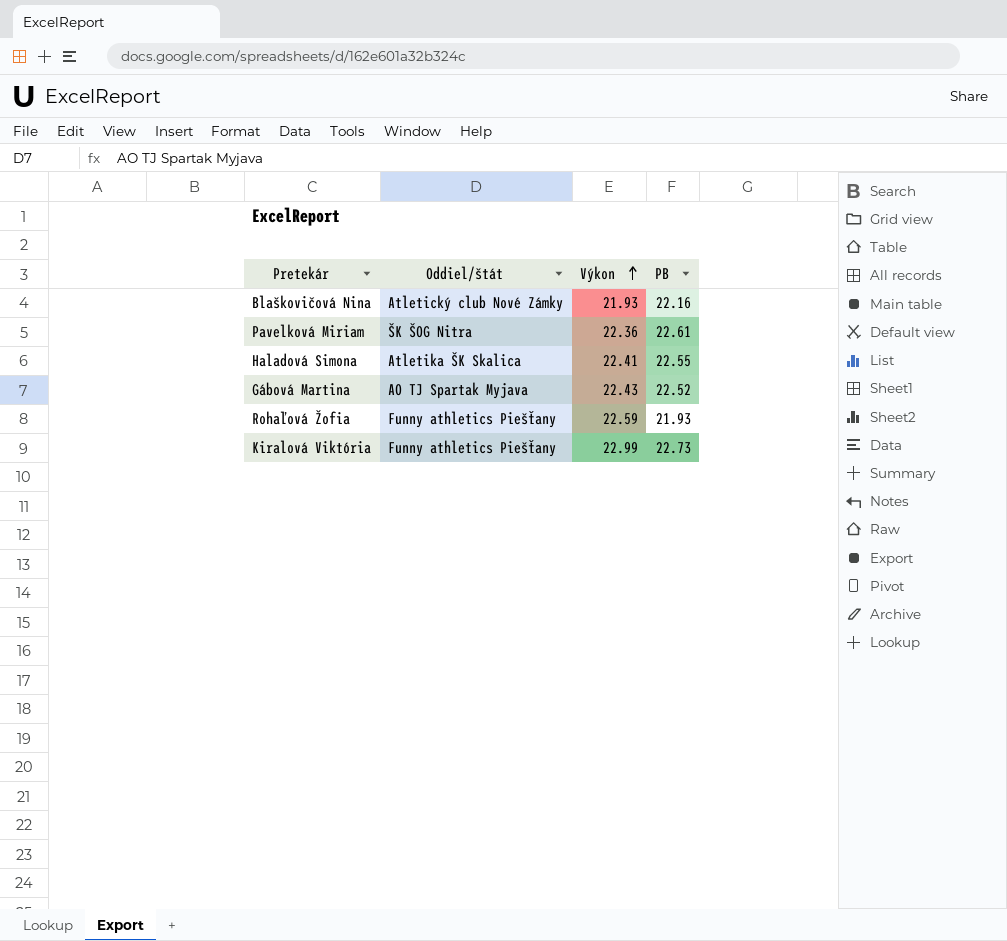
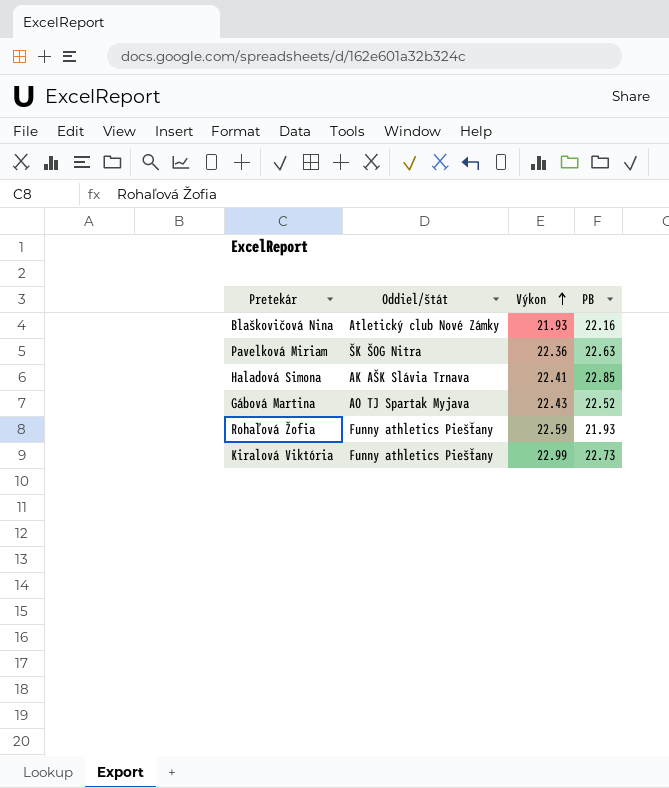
Pavelková Miriam | PB: 22.61 -> 22.63
Haladová Simona | Oddiel/štát: Atletika ŠK Skalica -> AK AŠK Slávia Trnava
Haladová Simona | PB: 22.55 -> 22.85

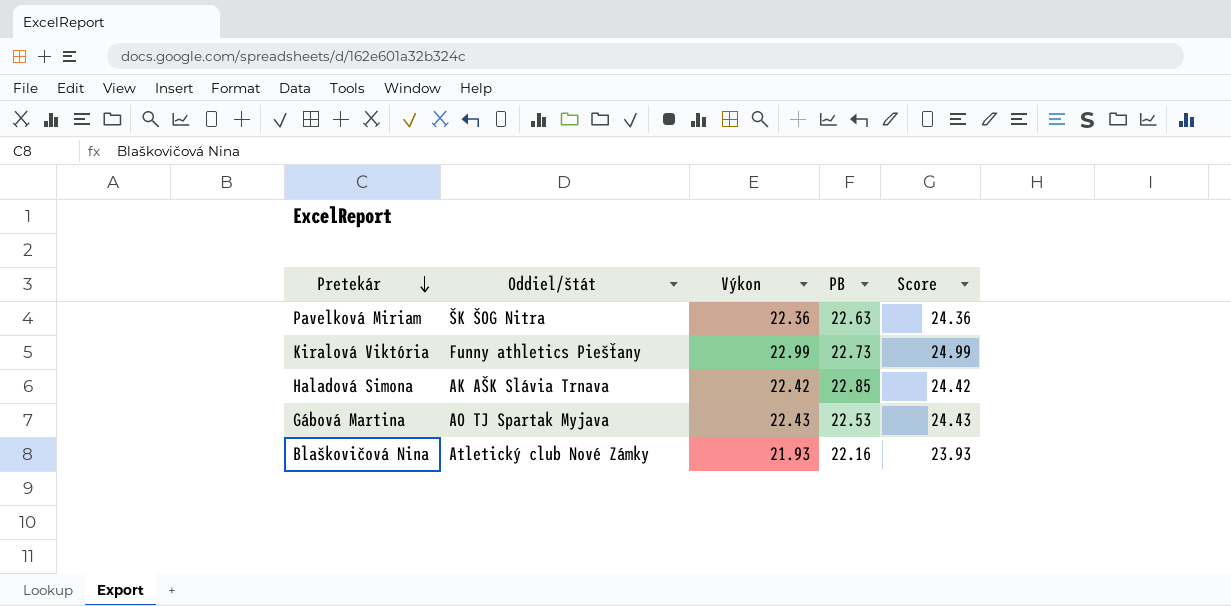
row order: Výkon ascending -> Pretekár descending
column Score | formula: none -> [Výkon] + 2
row Rohaľová Žofia: Funny athletics Piešťany | 22.59 | 21.93 -> none
Haladová Simona | Výkon: 22.41 -> 22.42
Gábová Martina | PB: 22.52 -> 22.53

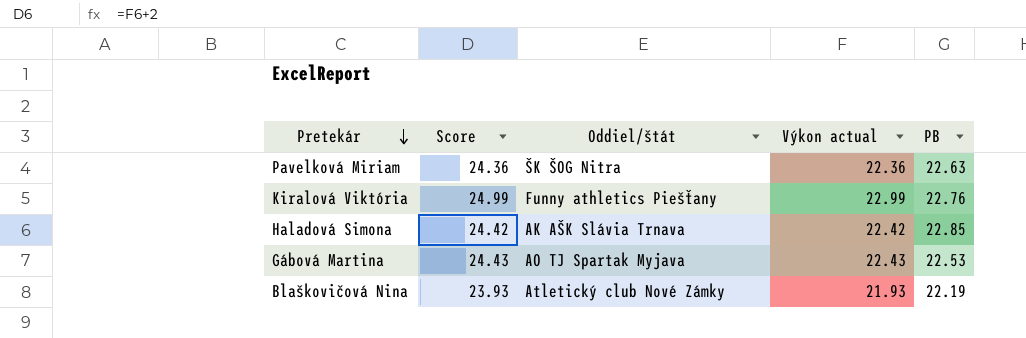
column Score | position: 5 -> 2
column name: Výkon -> Výkon actual
Kiralová Viktória | PB: 22.73 -> 22.76
Blaškovičová Nina | PB: 22.16 -> 22.19

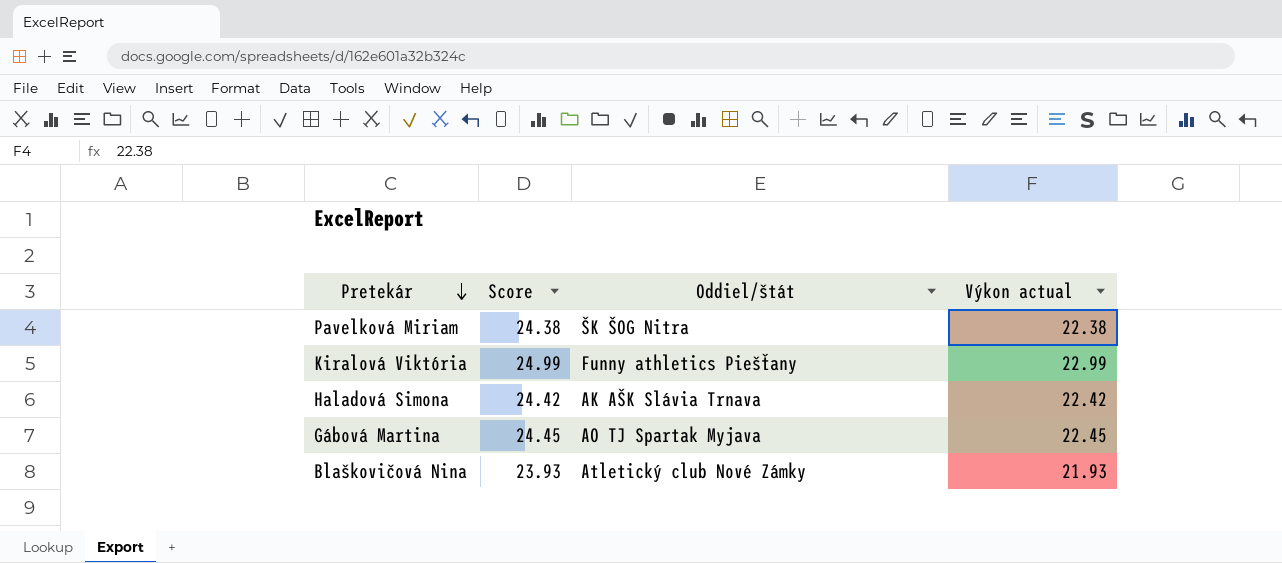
column PB | position: 5 -> none
Pavelková Miriam | Score: 24.36 -> 24.38
Pavelková Miriam | Výkon actual: 22.36 -> 22.38
Gábová Martina | Score: 24.43 -> 24.45
Gábová Martina | Výkon actual: 22.43 -> 22.45

